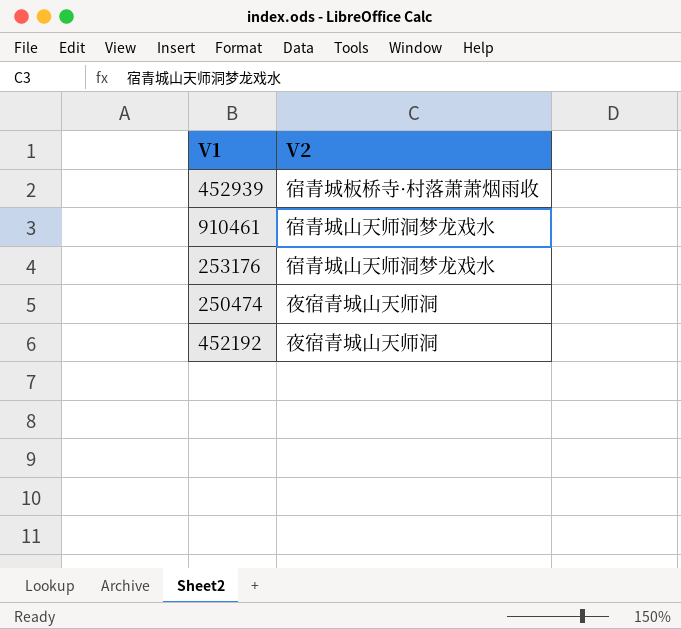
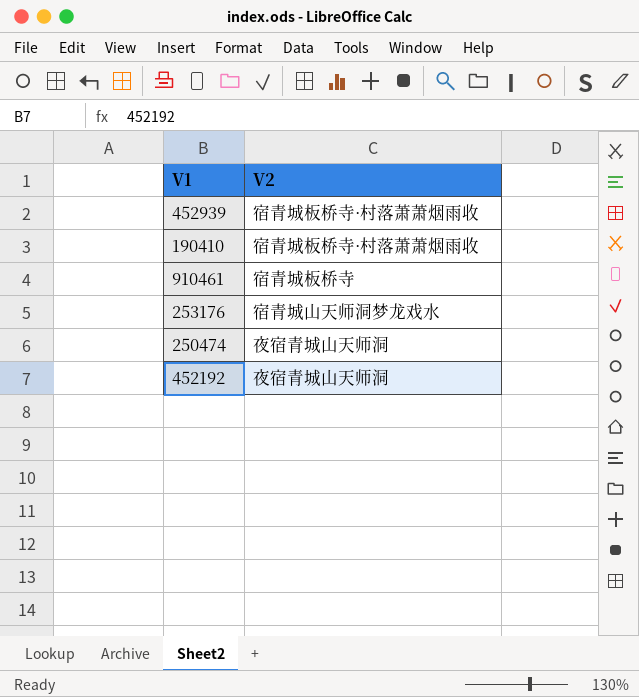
row 190410: none -> 宿青城板桥寺·村落萧萧烟雨收
910461 | V2: 宿青城山天师洞梦龙戏水 -> 宿青城板桥寺

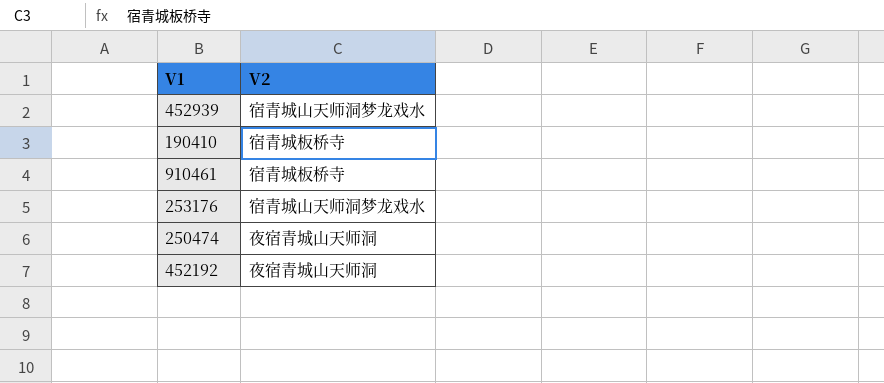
452939 | V2: 宿青城板桥寺·村落萧萧烟雨收 -> 宿青城山天师洞梦龙戏水
190410 | V2: 宿青城板桥寺·村落萧萧烟雨收 -> 宿青城板桥寺

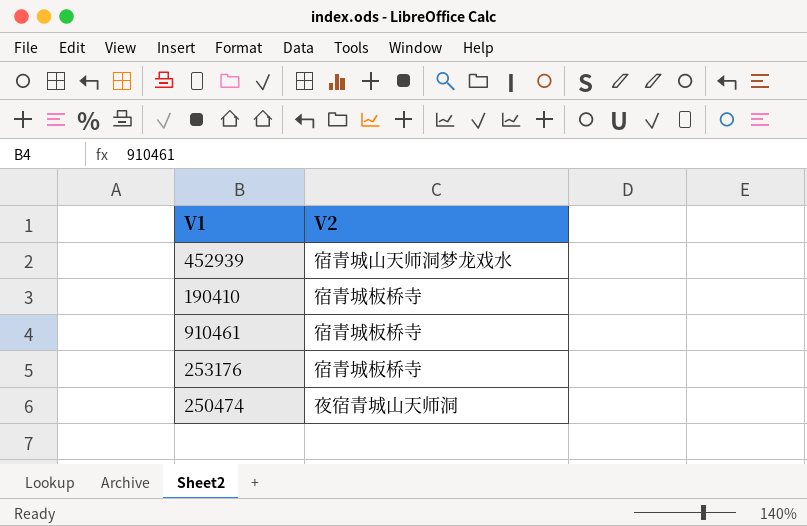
row 452192: 夜宿青城山天师洞 -> none
253176 | V2: 宿青城山天师洞梦龙戏水 -> 宿青城板桥寺

